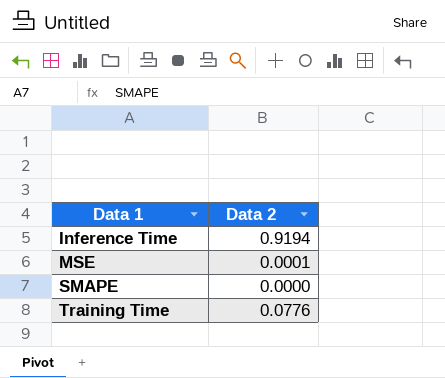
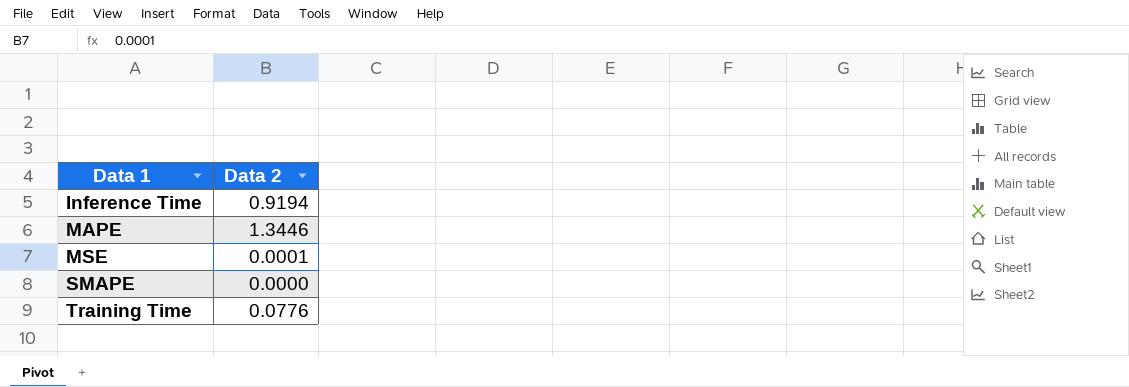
row MAPE: none -> 1.3446

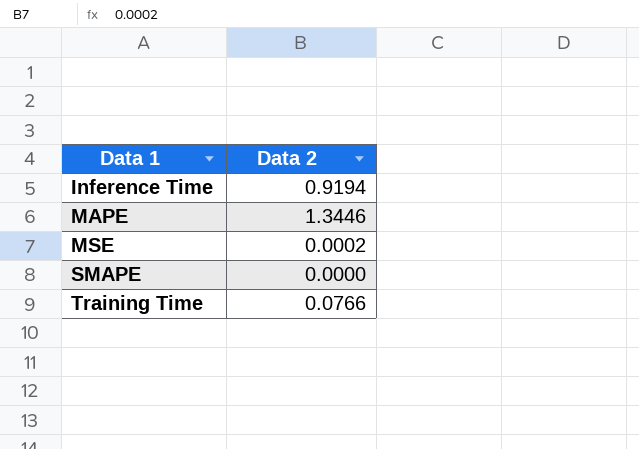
MSE | Data 2: 0.0001 -> 0.0002
Training Time | Data 2: 0.0776 -> 0.0766

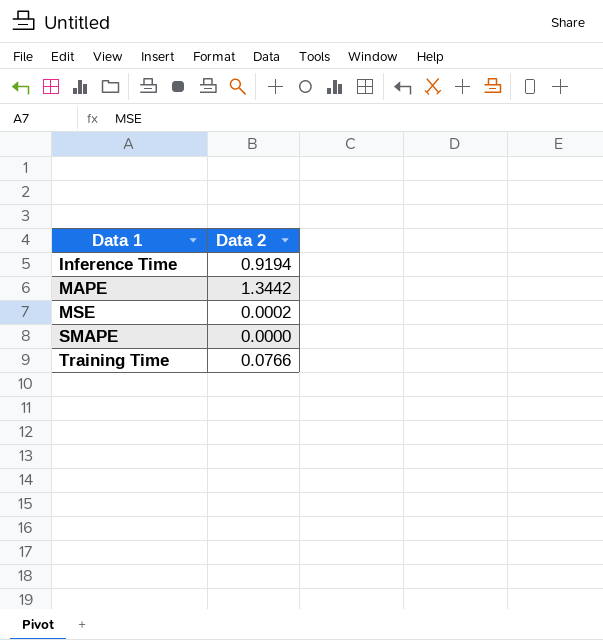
MAPE | Data 2: 1.3446 -> 1.3442

